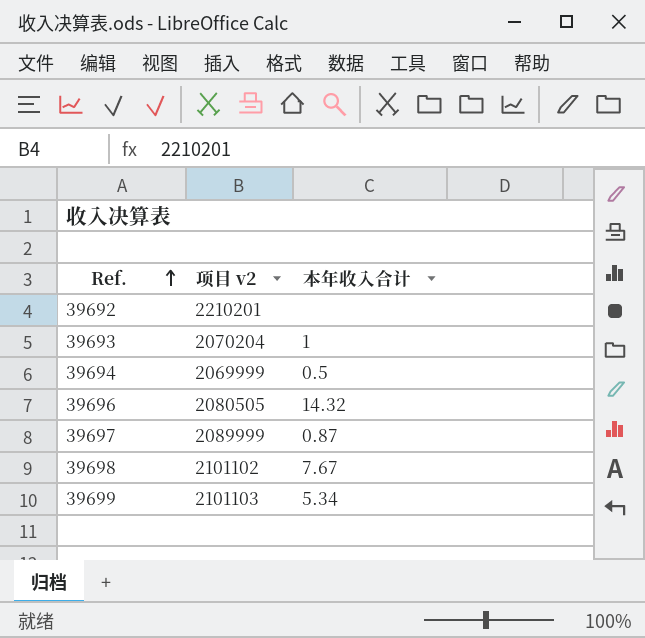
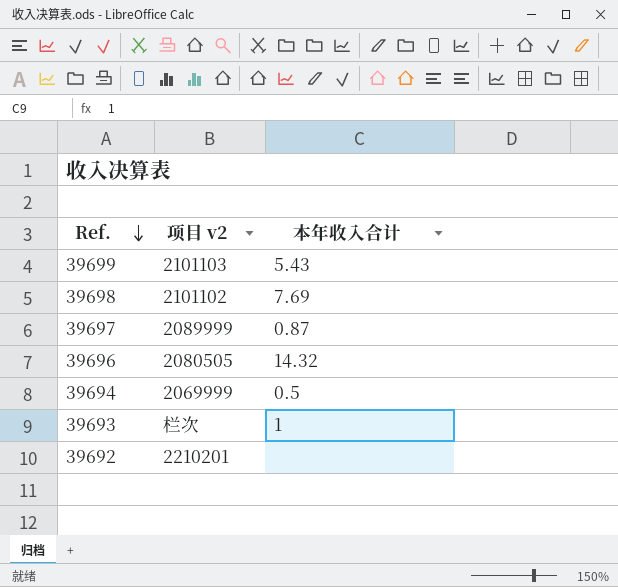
row order: Ref. ascending -> Ref. descending
39699 | 本年收入合计: 5.34 -> 5.43
39698 | 本年收入合计: 7.67 -> 7.69
39693 | 项目 v2: 2070204 -> 栏次

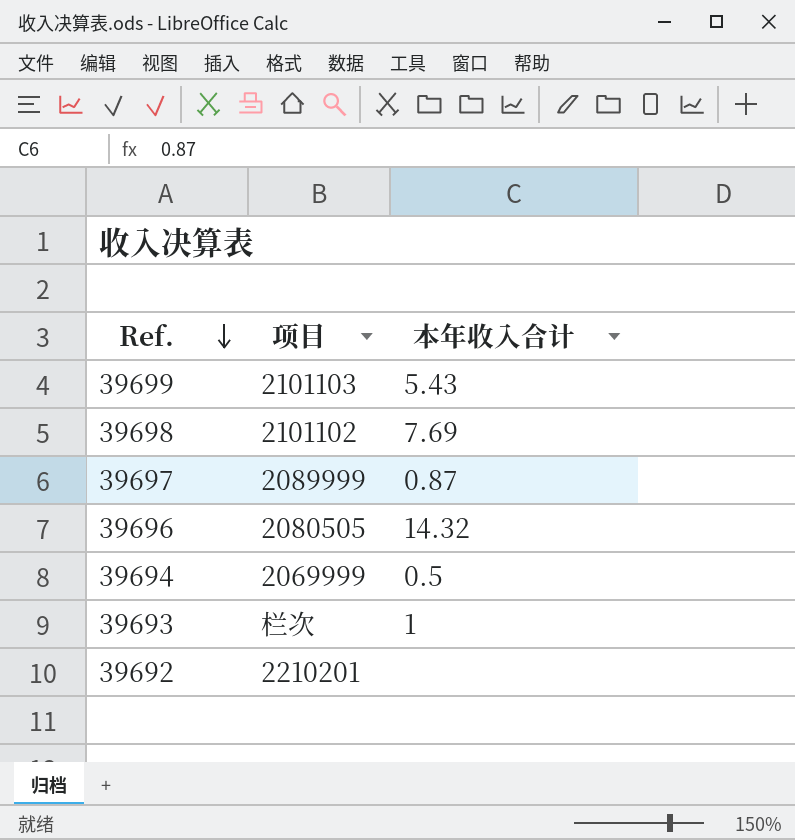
column name: 项目 v2 -> 项目

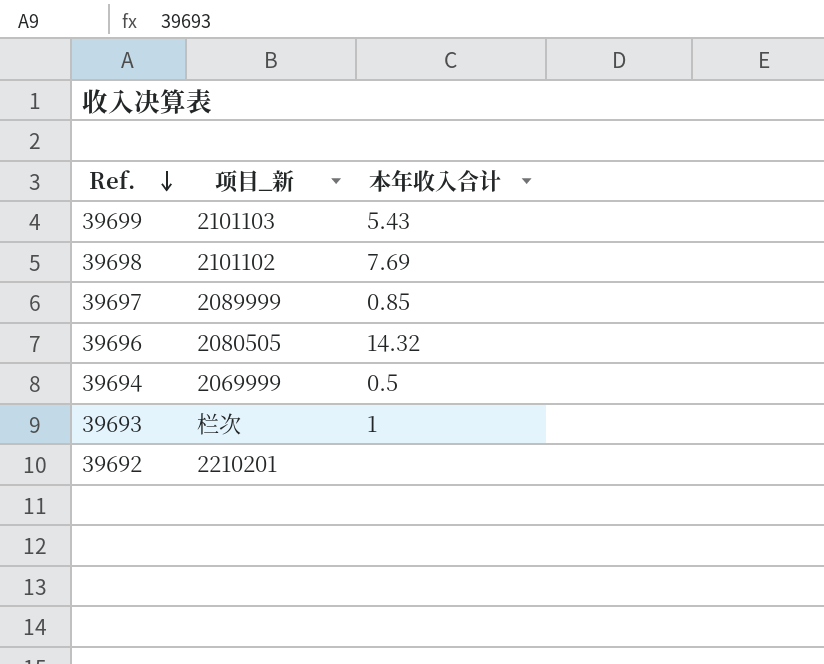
column name: 项目 -> 项目_新
39697 | 本年收入合计: 0.87 -> 0.85

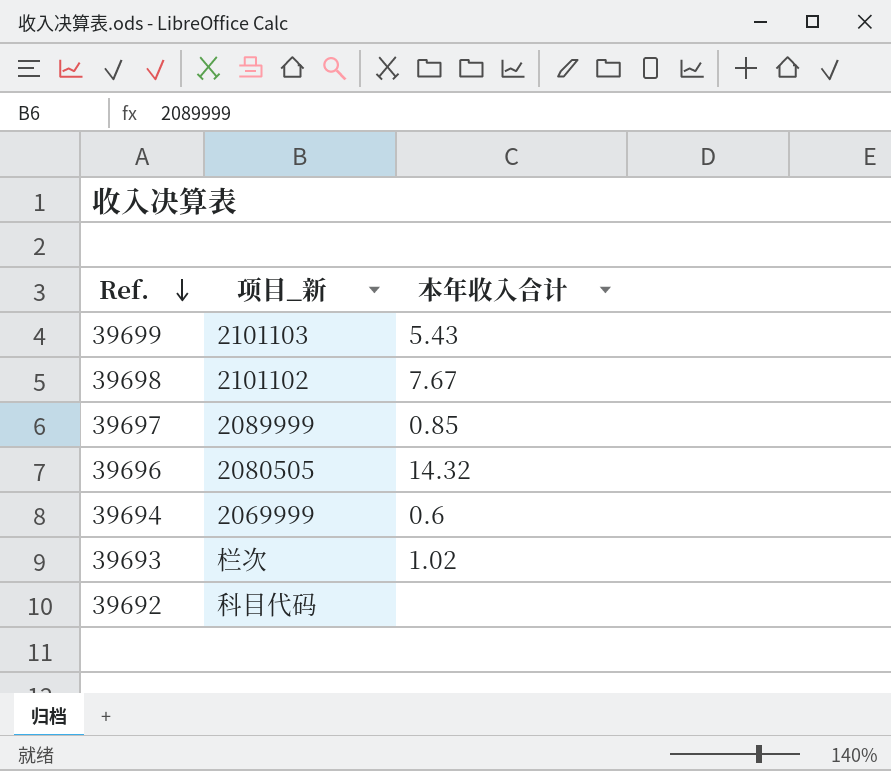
39698 | 本年收入合计: 7.69 -> 7.67
39694 | 本年收入合计: 0.5 -> 0.6
39693 | 本年收入合计: 1 -> 1.02
39692 | 项目_新: 2210201 -> 科目代码

